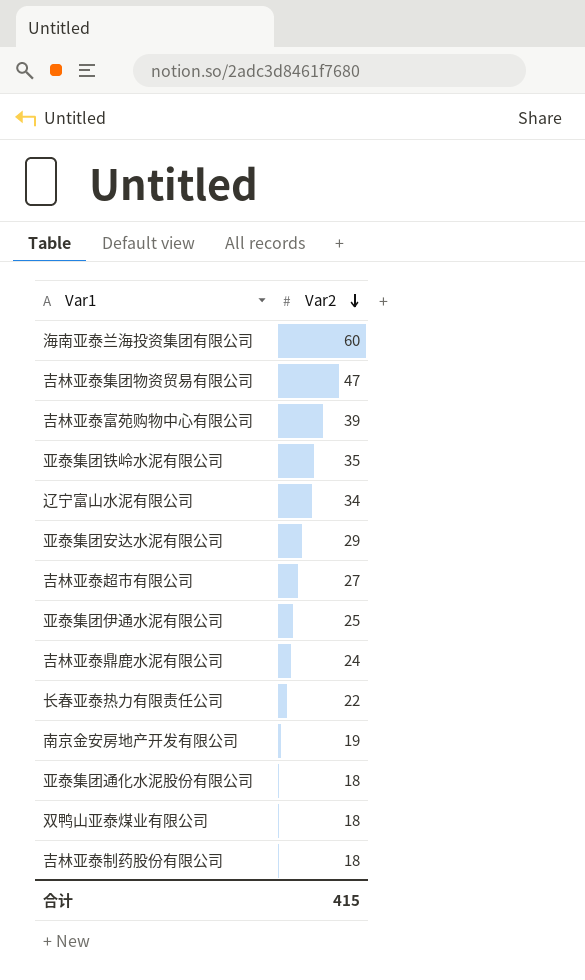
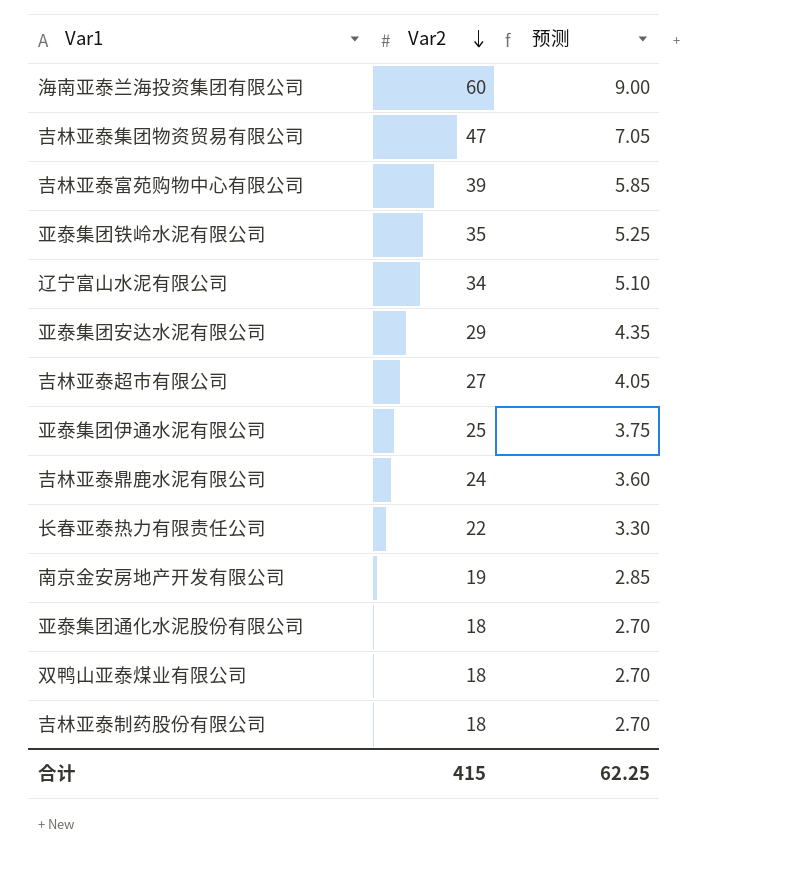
column 预测 | formula: none -> [Var2] * 0.15

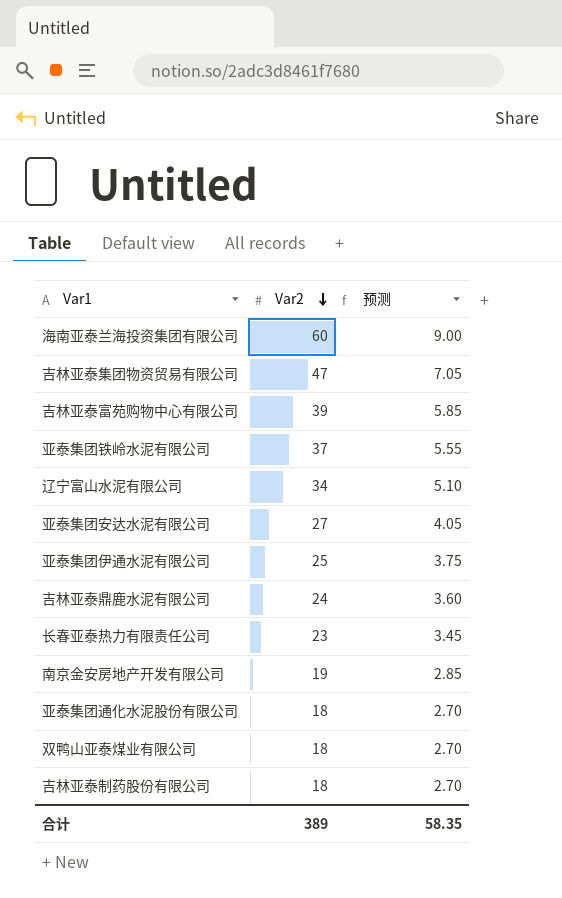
row 吉林亚泰超市有限公司: 27 | 4.05 -> none
亚泰集团铁岭水泥有限公司 | Var2: 35 -> 37
亚泰集团铁岭水泥有限公司 | 预测: 5.25 -> 5.55
亚泰集团安达水泥有限公司 | Var2: 29 -> 27
亚泰集团安达水泥有限公司 | 预测: 4.35 -> 4.05
长春亚泰热力有限责任公司 | Var2: 22 -> 23
长春亚泰热力有限责任公司 | 预测: 3.30 -> 3.45
合计 | Var2: 415 -> 389
合计 | 预测: 62.25 -> 58.35

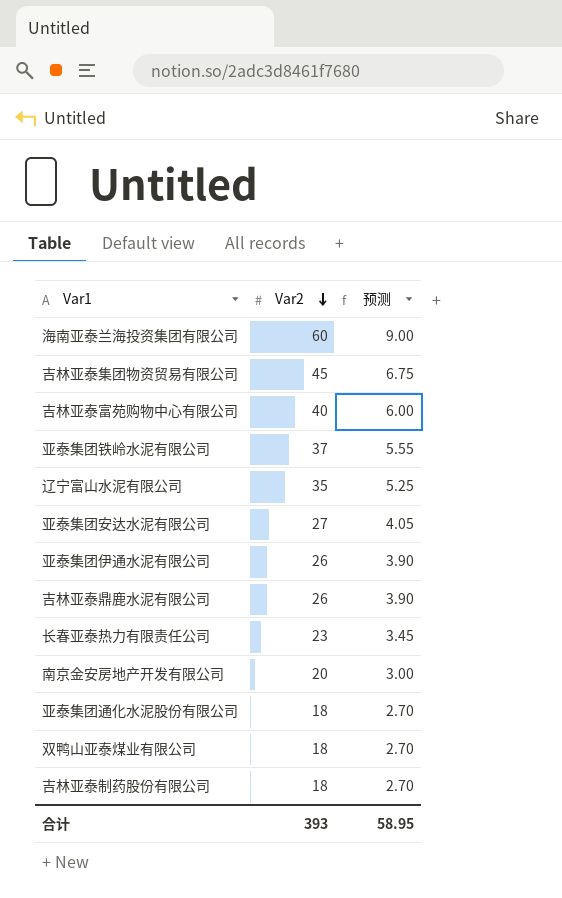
吉林亚泰集团物资贸易有限公司 | Var2: 47 -> 45
吉林亚泰集团物资贸易有限公司 | 预测: 7.05 -> 6.75
吉林亚泰富苑购物中心有限公司 | Var2: 39 -> 40
吉林亚泰富苑购物中心有限公司 | 预测: 5.85 -> 6.00
辽宁富山水泥有限公司 | Var2: 34 -> 35
辽宁富山水泥有限公司 | 预测: 5.10 -> 5.25
亚泰集团伊通水泥有限公司 | Var2: 25 -> 26
亚泰集团伊通水泥有限公司 | 预测: 3.75 -> 3.90
吉林亚泰鼎鹿水泥有限公司 | Var2: 24 -> 26
吉林亚泰鼎鹿水泥有限公司 | 预测: 3.60 -> 3.90
南京金安房地产开发有限公司 | Var2: 19 -> 20
南京金安房地产开发有限公司 | 预测: 2.85 -> 3.00
合计 | Var2: 389 -> 393
合计 | 预测: 58.35 -> 58.95

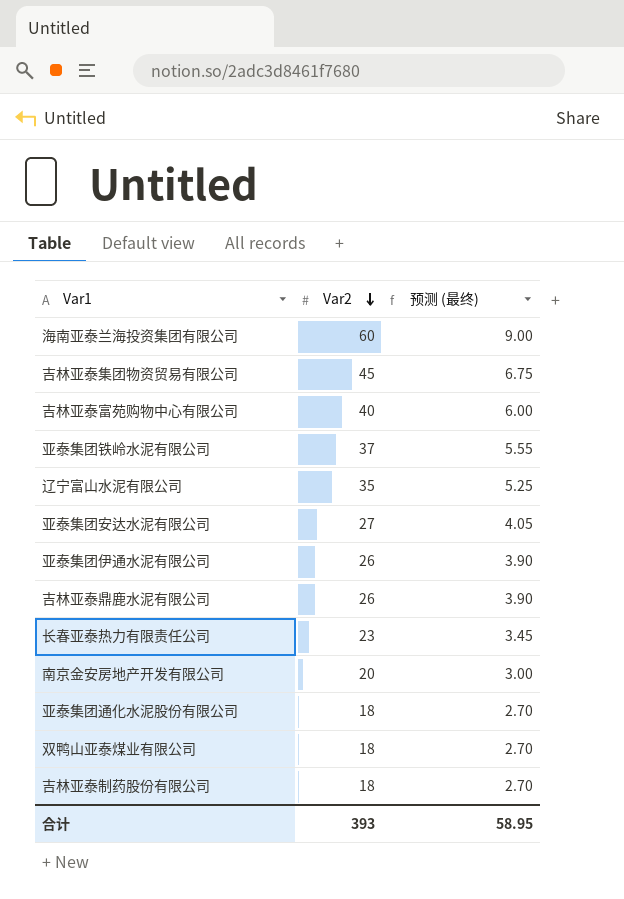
column name: 预测 -> 预测 (最终)

